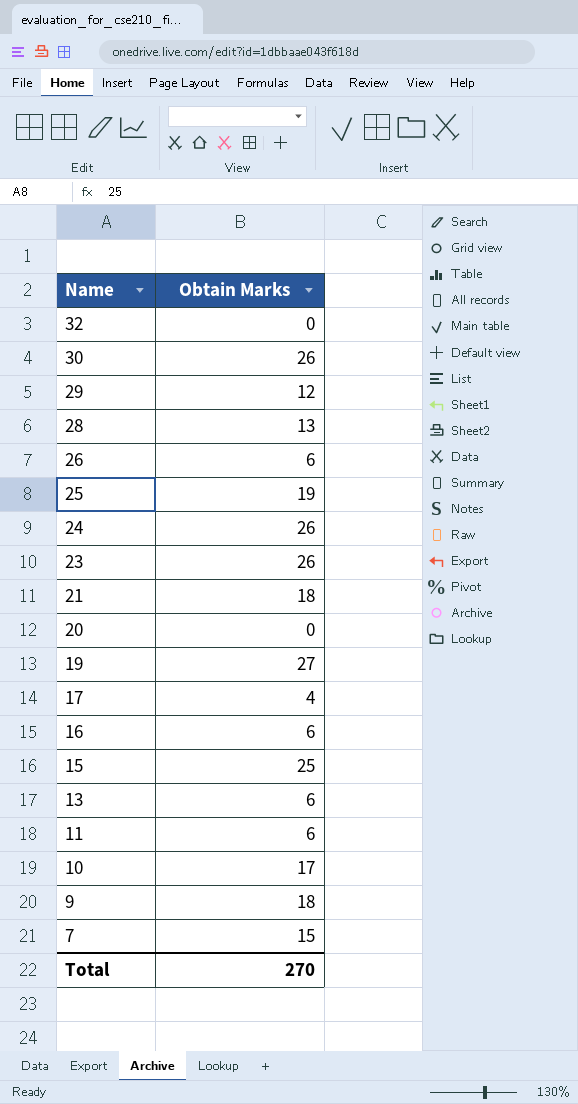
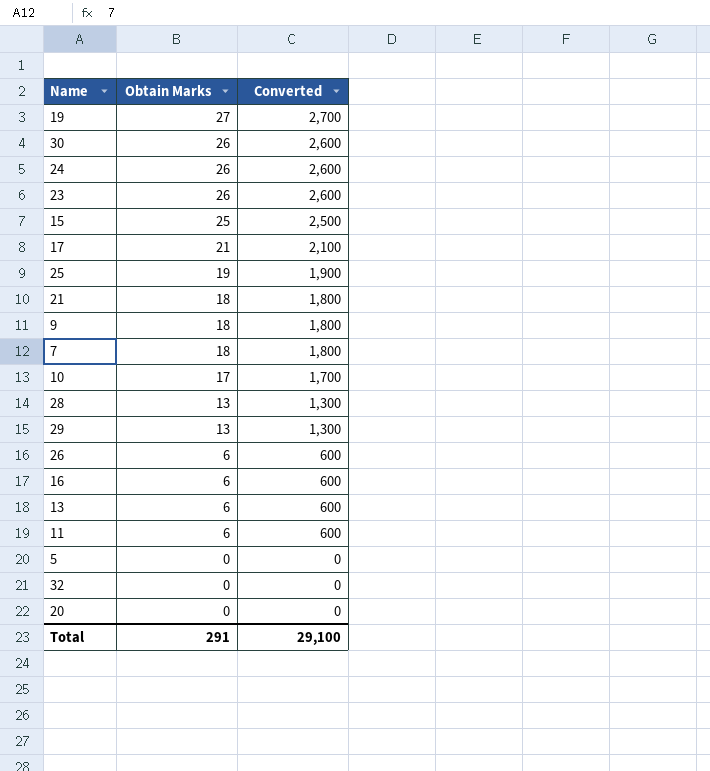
row order: Name descending -> Obtain Marks descending
column Converted | formula: none -> [Obtain Marks] * 100
17 | Obtain Marks: 4 -> 21
7 | Obtain Marks: 15 -> 18
29 | Obtain Marks: 12 -> 13
row 5: none -> 0 | 0
Total | Obtain Marks: 270 -> 291

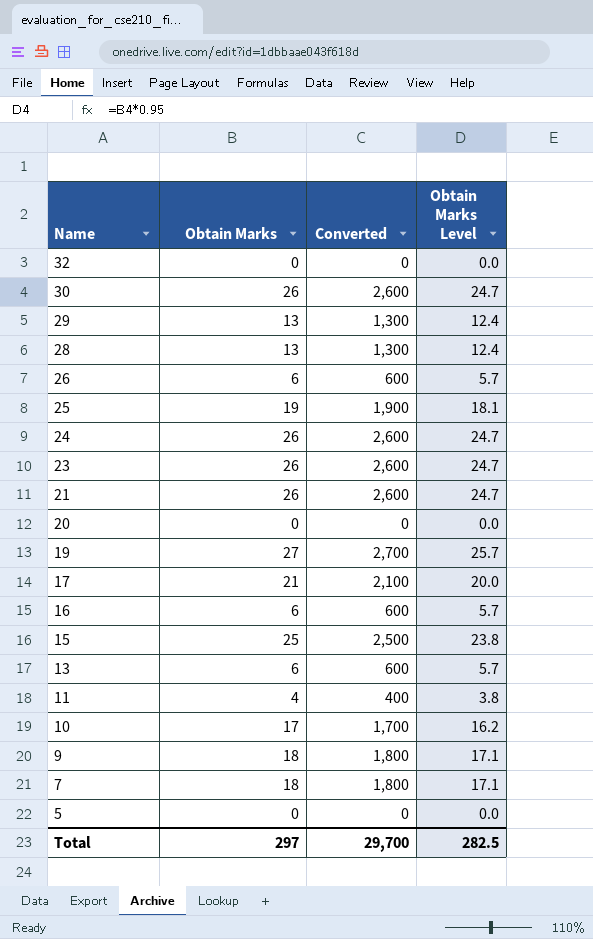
row order: Obtain Marks descending -> Name descending
column Obtain Marks Level | formula: none -> [Obtain Marks] * 0.95
21 | Obtain Marks: 18 -> 26
21 | Converted: 1,800 -> 2,600
11 | Obtain Marks: 6 -> 4
11 | Converted: 600 -> 400
Total | Obtain Marks: 291 -> 297
Total | Converted: 29,100 -> 29,700

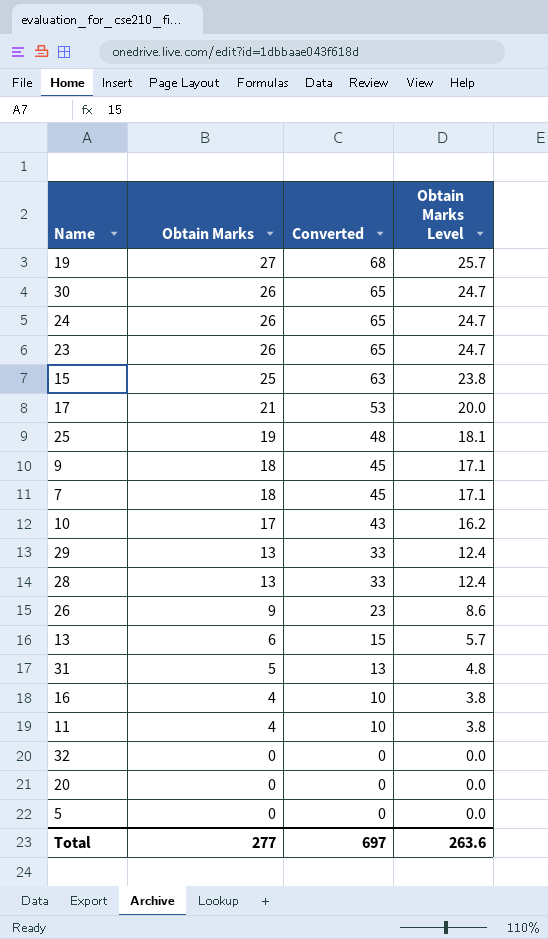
row order: Name descending -> Obtain Marks descending
column Converted | formula: [Obtain Marks] * 100 -> [Obtain Marks] * 2.5
row 21: 26 | 2,600 | 24.7 -> none
26 | Obtain Marks: 6 -> 9
26 | Obtain Marks Level: 5.7 -> 8.6
row 31: none -> 5 | 13 | 4.8
16 | Obtain Marks: 6 -> 4
16 | Obtain Marks Level: 5.7 -> 3.8
Total | Obtain Marks: 297 -> 277
Total | Converted: 29,700 -> 697
Total | Obtain Marks Level: 282.5 -> 263.6

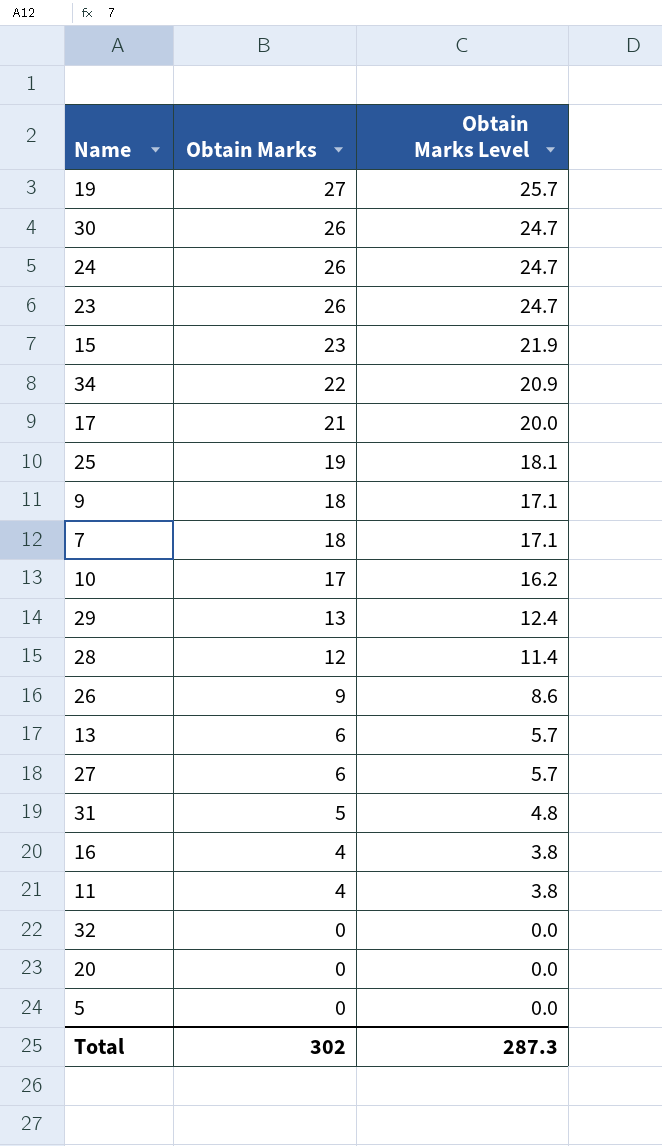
column Converted | formula: [Obtain Marks] * 2.5 -> none
15 | Obtain Marks: 25 -> 23
15 | Obtain Marks Level: 23.8 -> 21.9
row 34: none -> 22 | 20.9
28 | Obtain Marks: 13 -> 12
28 | Obtain Marks Level: 12.4 -> 11.4
row 27: none -> 6 | 5.7
Total | Obtain Marks: 277 -> 302
Total | Obtain Marks Level: 263.6 -> 287.3

